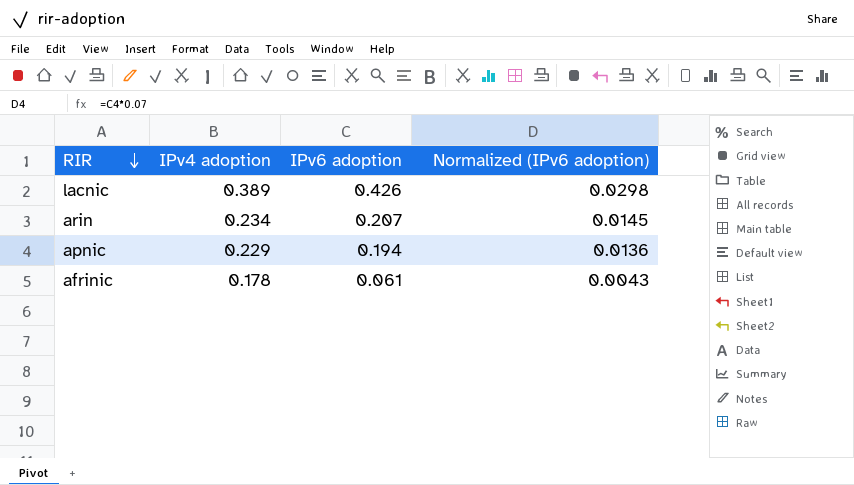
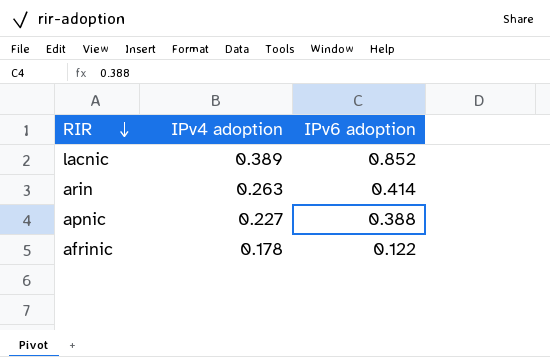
column Normalized (IPv6 adoption) | formula: [IPv6 adoption] * 0.07 -> none
lacnic | IPv6 adoption: 0.426 -> 0.852
arin | IPv4 adoption: 0.234 -> 0.263
arin | IPv6 adoption: 0.207 -> 0.414
apnic | IPv4 adoption: 0.229 -> 0.227
apnic | IPv6 adoption: 0.194 -> 0.388
afrinic | IPv6 adoption: 0.061 -> 0.122

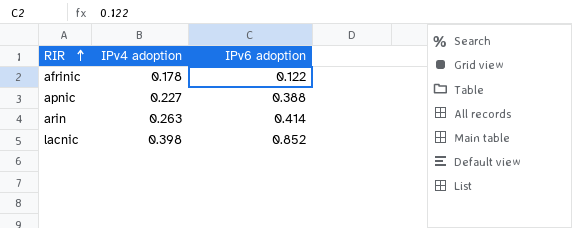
row order: RIR descending -> RIR ascending
lacnic | IPv4 adoption: 0.389 -> 0.398

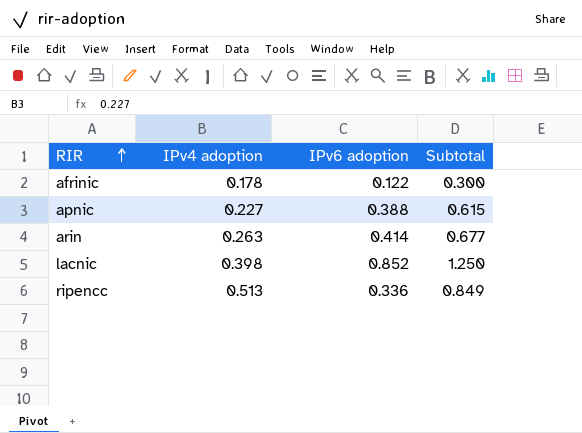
column Subtotal | formula: none -> [IPv4 adoption] + [IPv6 adoption]
row ripencc: none -> 0.513 | 0.336 | 0.849

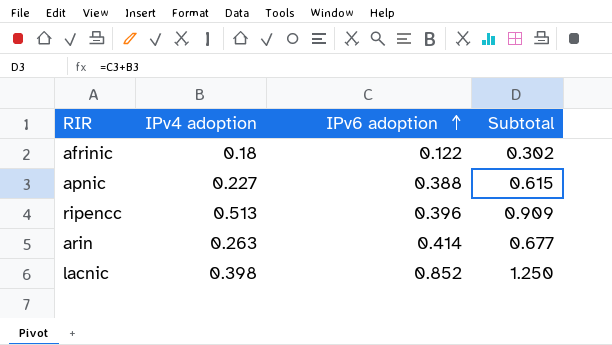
row order: RIR ascending -> IPv6 adoption ascending
afrinic | IPv4 adoption: 0.178 -> 0.18
afrinic | Subtotal: 0.300 -> 0.302
ripencc | IPv6 adoption: 0.336 -> 0.396
ripencc | Subtotal: 0.849 -> 0.909

